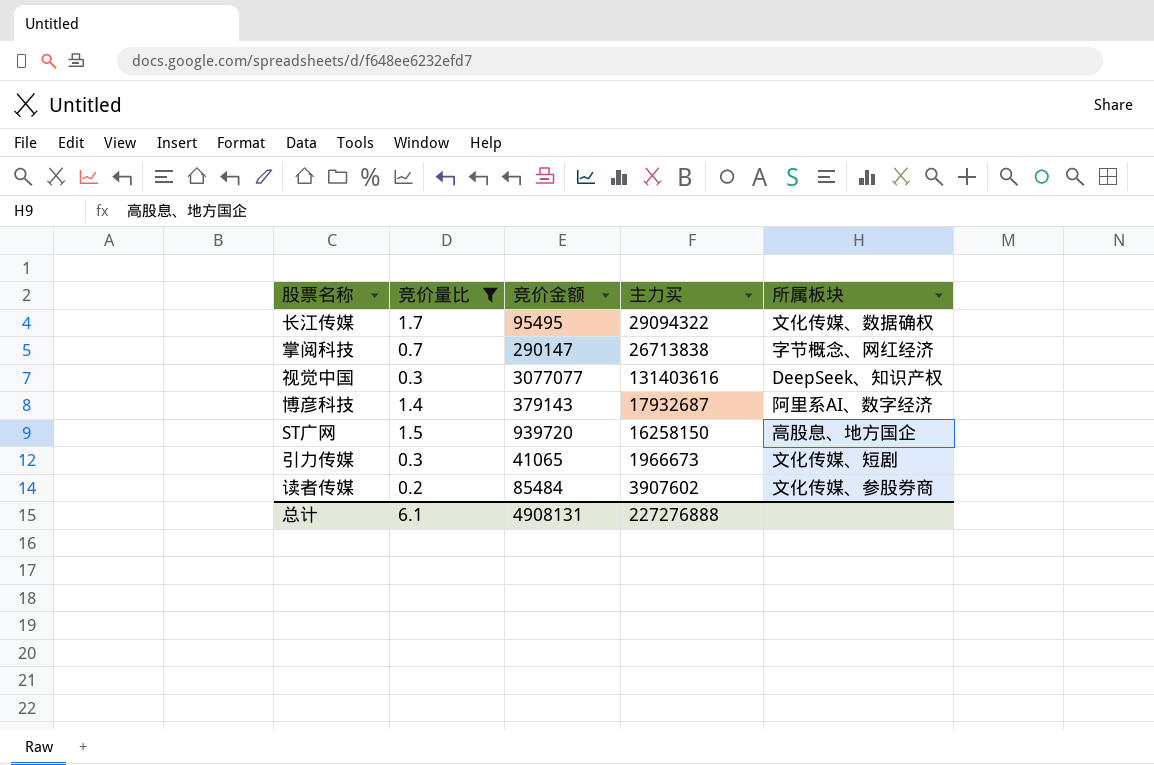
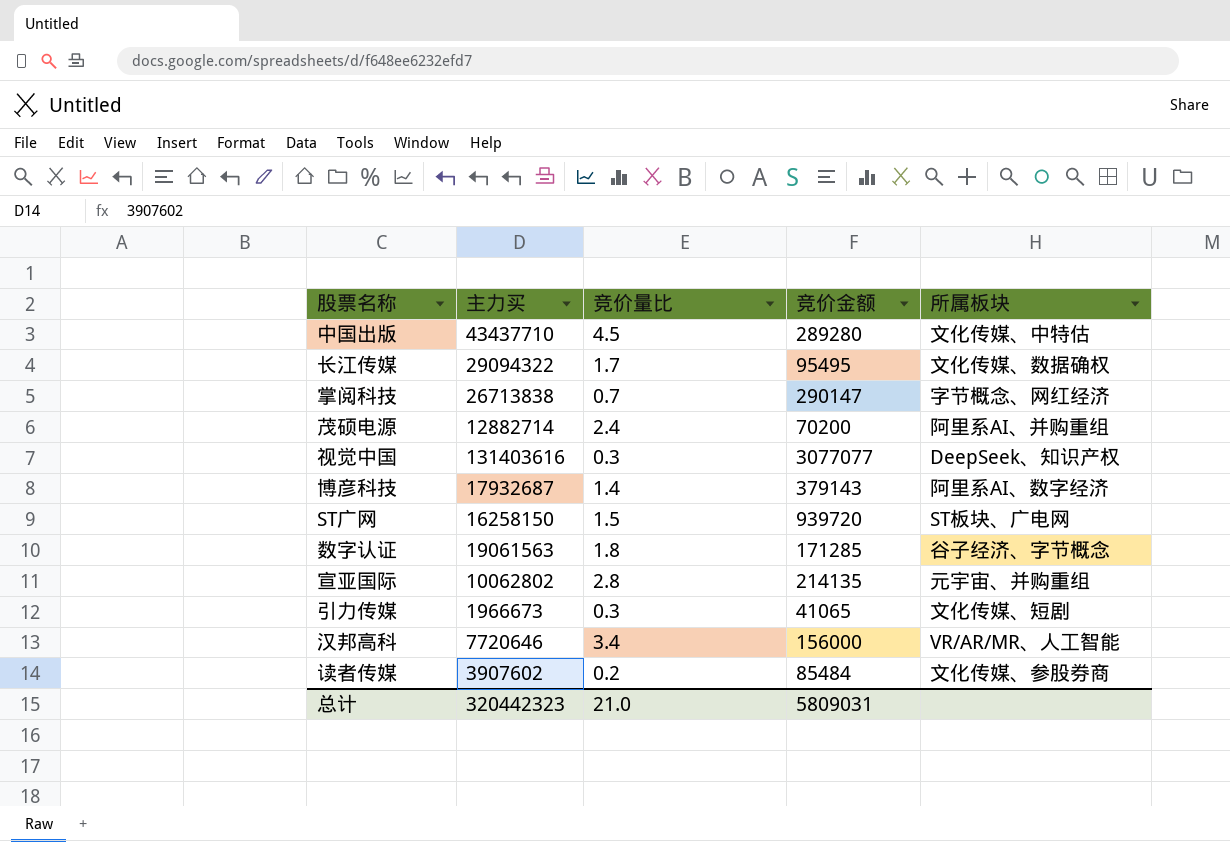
filter: 竞价量比 <= 1.7 -> none
column 主力买 | position: 4 -> 2
ST广网 | 所属板块: 高股息、地方国企 -> ST板块、广电网
总计 | 主力买: 227276888 -> 320442323
总计 | 竞价量比: 6.1 -> 21.0
总计 | 竞价金额: 4908131 -> 5809031

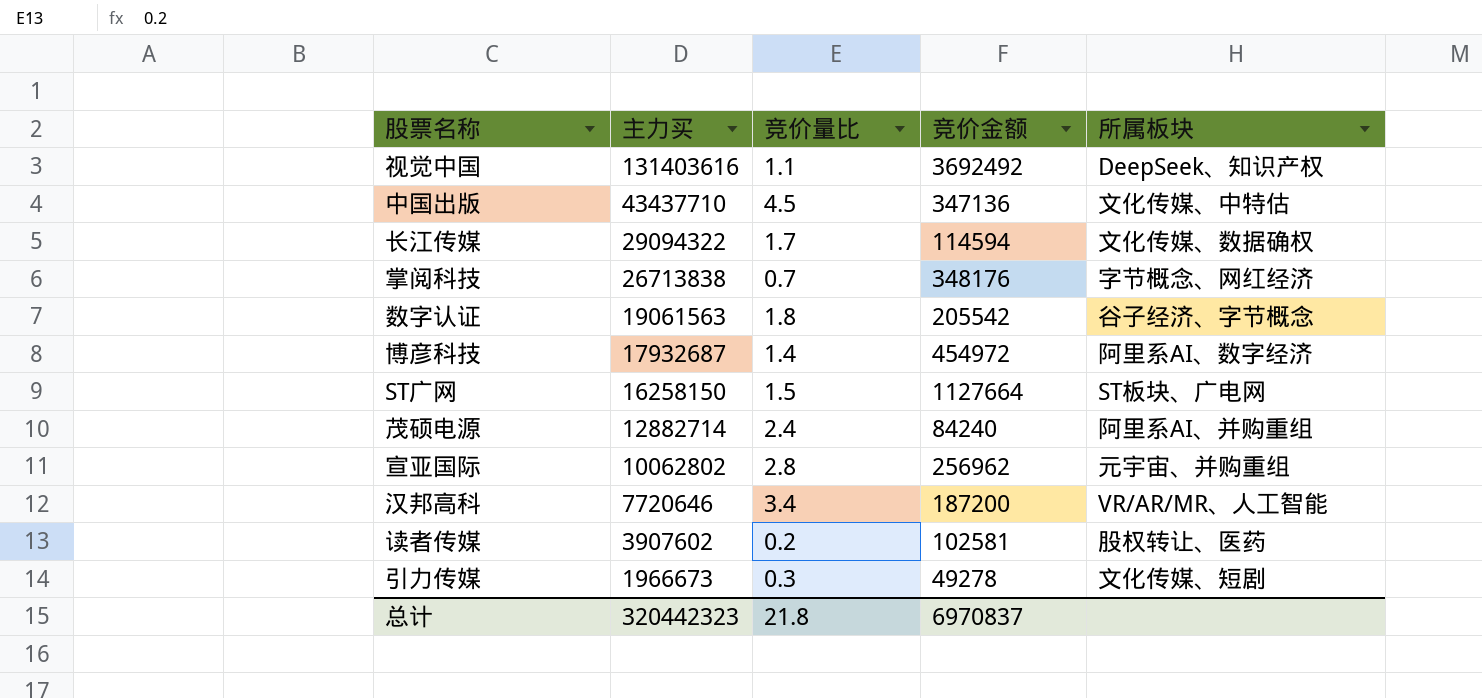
row order: none -> 主力买 descending
视觉中国 | 竞价量比: 0.3 -> 1.1
视觉中国 | 竞价金额: 3077077 -> 3692492
中国出版 | 竞价金额: 289280 -> 347136
长江传媒 | 竞价金额: 95495 -> 114594
掌阅科技 | 竞价金额: 290147 -> 348176
数字认证 | 竞价金额: 171285 -> 205542
博彦科技 | 竞价金额: 379143 -> 454972
ST广网 | 竞价金额: 939720 -> 1127664
茂硕电源 | 竞价金额: 70200 -> 84240
宣亚国际 | 竞价金额: 214135 -> 256962
汉邦高科 | 竞价金额: 156000 -> 187200
读者传媒 | 竞价金额: 85484 -> 102581
读者传媒 | 所属板块: 文化传媒、参股券商 -> 股权转让、医药
引力传媒 | 竞价金额: 41065 -> 49278
总计 | 竞价量比: 21.0 -> 21.8
总计 | 竞价金额: 5809031 -> 6970837

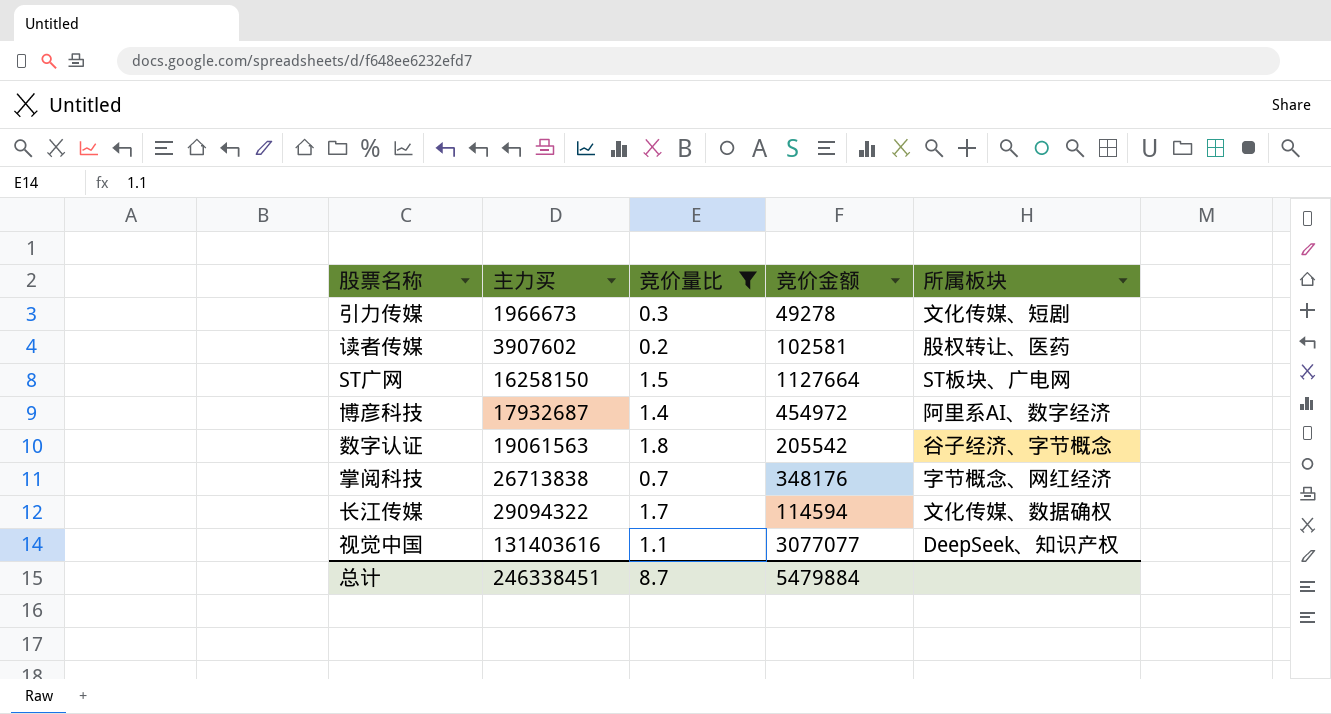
filter: none -> 竞价量比 <= 1.8
row order: 主力买 descending -> 主力买 ascending
视觉中国 | 竞价金额: 3692492 -> 3077077
总计 | 主力买: 320442323 -> 246338451
总计 | 竞价量比: 21.8 -> 8.7
总计 | 竞价金额: 6970837 -> 5479884

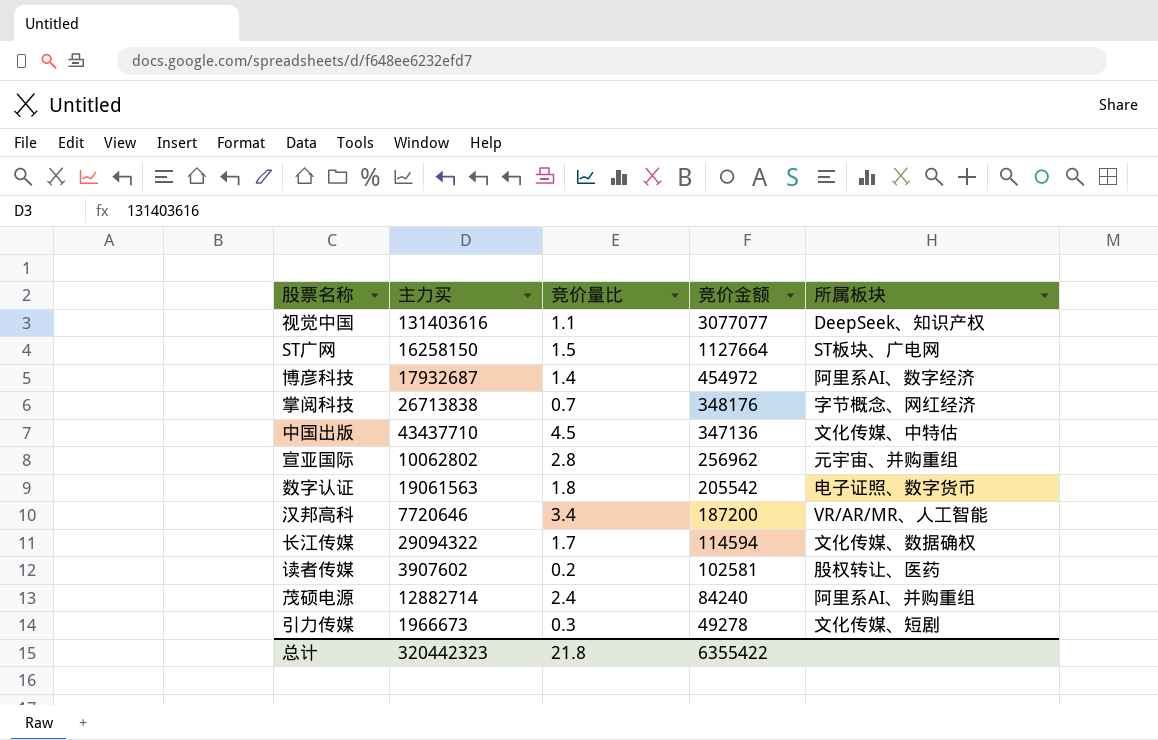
filter: 竞价量比 <= 1.8 -> none
row order: 主力买 ascending -> 竞价金额 descending
数字认证 | 所属板块: 谷子经济、字节概念 -> 电子证照、数字货币
总计 | 主力买: 246338451 -> 320442323
总计 | 竞价量比: 8.7 -> 21.8
总计 | 竞价金额: 5479884 -> 6355422

